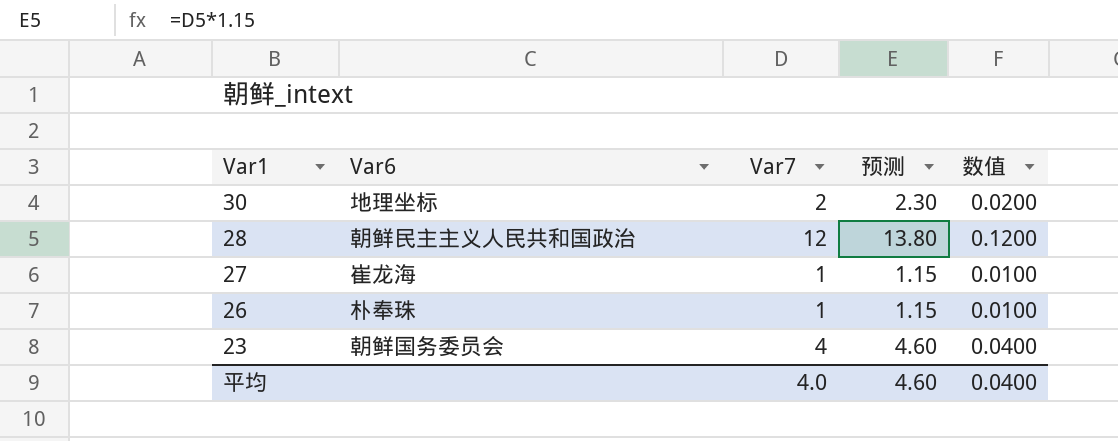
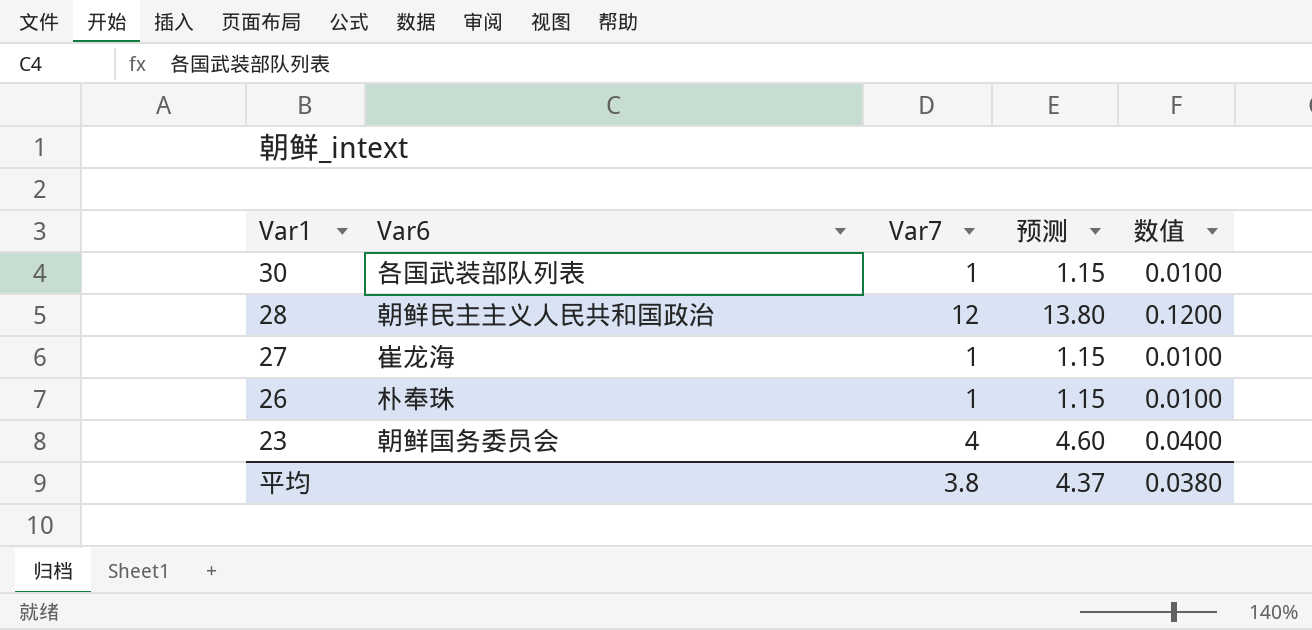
30 | Var6: 地理坐标 -> 各国武装部队列表
30 | Var7: 2 -> 1
30 | 预测: 2.30 -> 1.15
30 | 数值: 0.0200 -> 0.0100
平均 | Var7: 4.0 -> 3.8
平均 | 预测: 4.60 -> 4.37
平均 | 数值: 0.0400 -> 0.0380

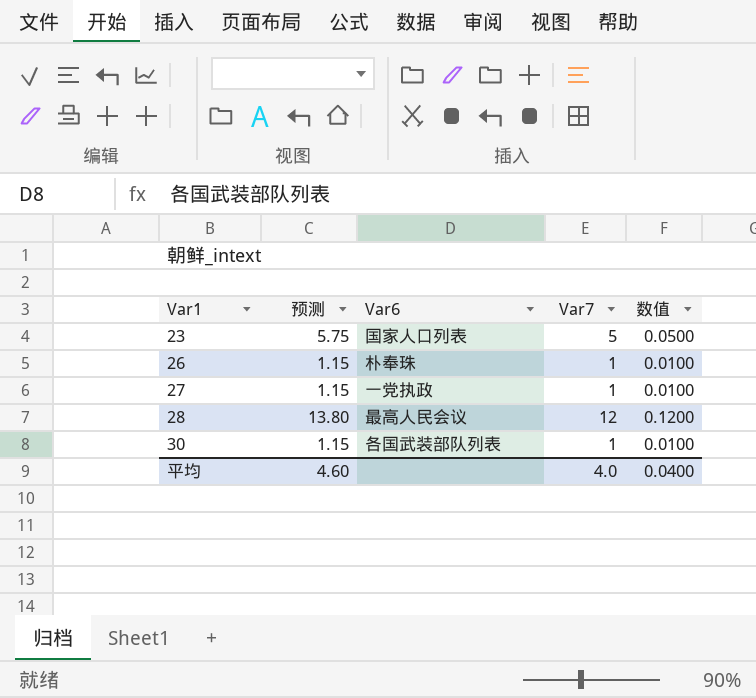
row order: Var1 descending -> Var1 ascending
column 预测 | position: 4 -> 2
23 | 预测: 4.60 -> 5.75
23 | Var6: 朝鲜国务委员会 -> 国家人口列表
23 | Var7: 4 -> 5
23 | 数值: 0.0400 -> 0.0500
27 | Var6: 崔龙海 -> 一党执政
28 | Var6: 朝鲜民主主义人民共和国政治 -> 最高人民会议
平均 | 预测: 4.37 -> 4.60
平均 | Var7: 3.8 -> 4.0
平均 | 数值: 0.0380 -> 0.0400

